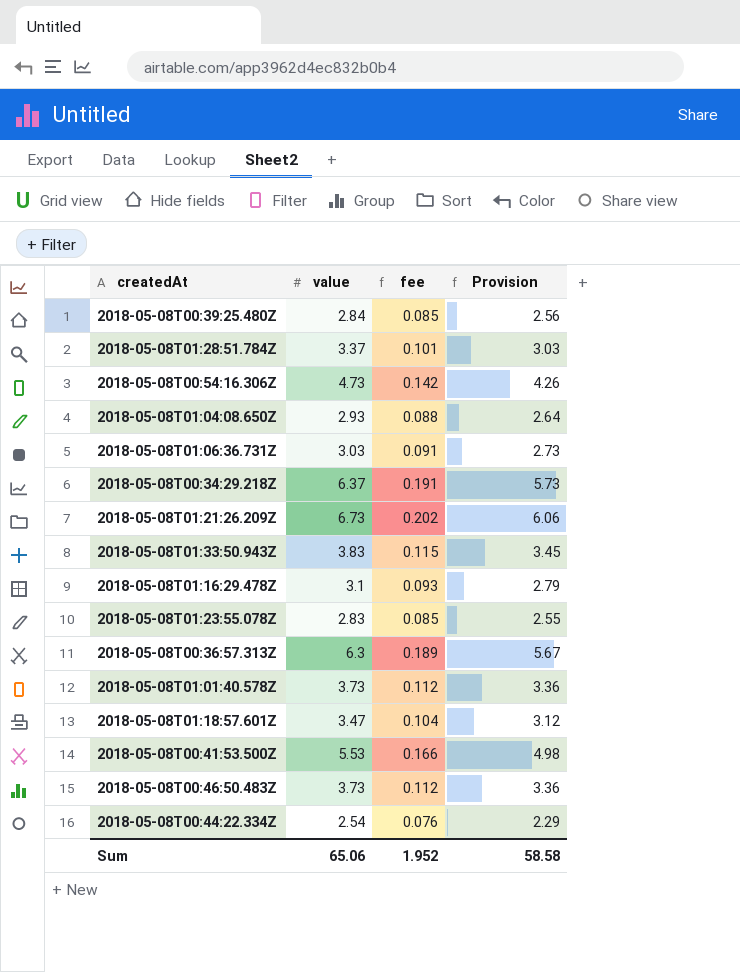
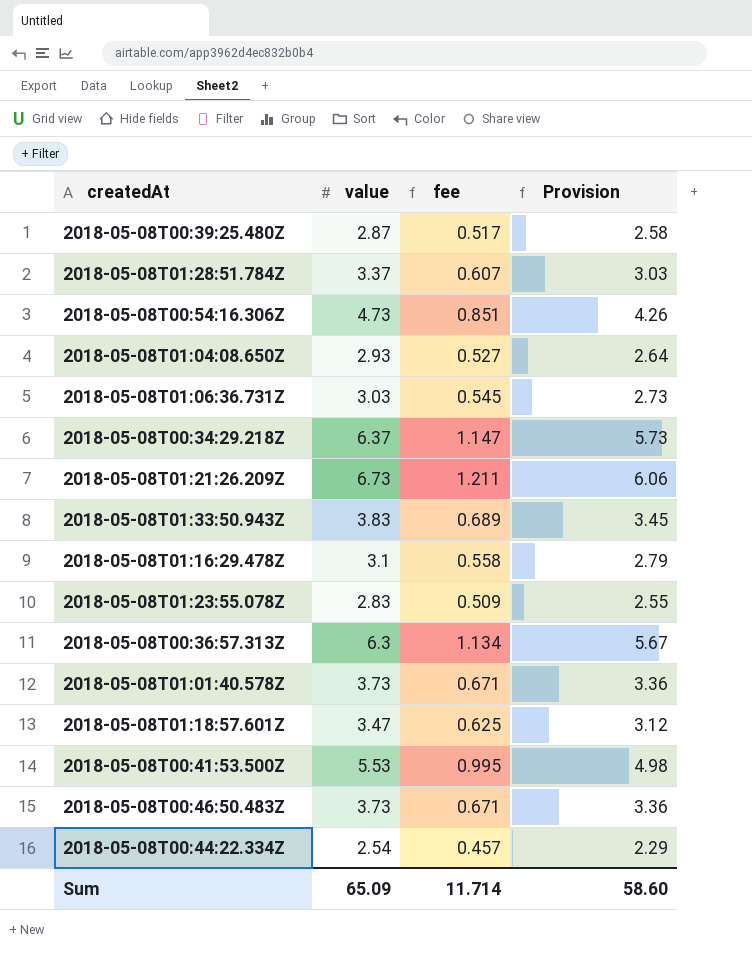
column fee | formula: [value] * 0.03 -> [value] * 0.18
2018-05-08T00:39:25.480Z | value: 2.84 -> 2.87
2018-05-08T00:39:25.480Z | Provision: 2.56 -> 2.58
Sum | value: 65.06 -> 65.09
Sum | fee: 1.952 -> 11.714
Sum | Provision: 58.58 -> 58.60

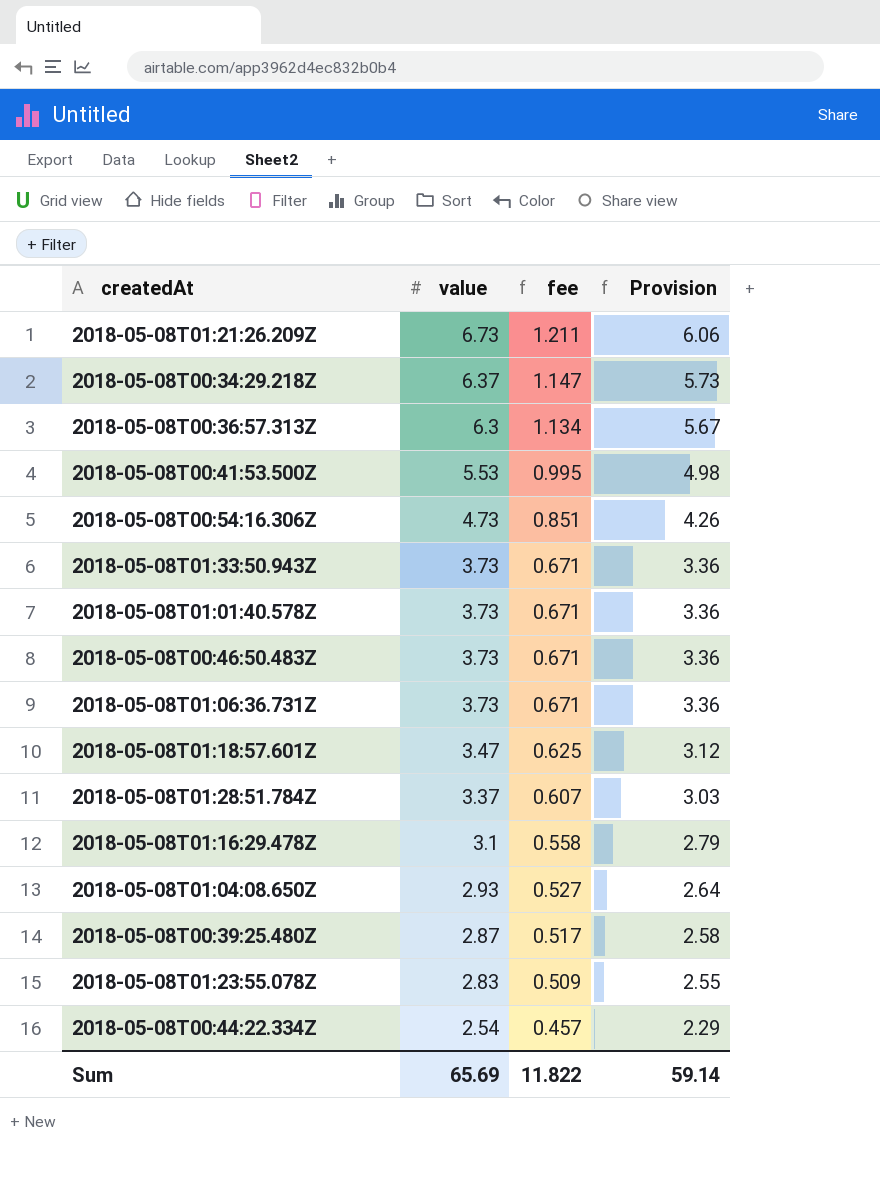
row order: none -> value descending
2018-05-08T01:33:50.943Z | value: 3.83 -> 3.73
2018-05-08T01:33:50.943Z | fee: 0.689 -> 0.671
2018-05-08T01:33:50.943Z | Provision: 3.45 -> 3.36
2018-05-08T01:06:36.731Z | value: 3.03 -> 3.73
2018-05-08T01:06:36.731Z | fee: 0.545 -> 0.671
2018-05-08T01:06:36.731Z | Provision: 2.73 -> 3.36
Sum | value: 65.09 -> 65.69
Sum | fee: 11.714 -> 11.822
Sum | Provision: 58.60 -> 59.14

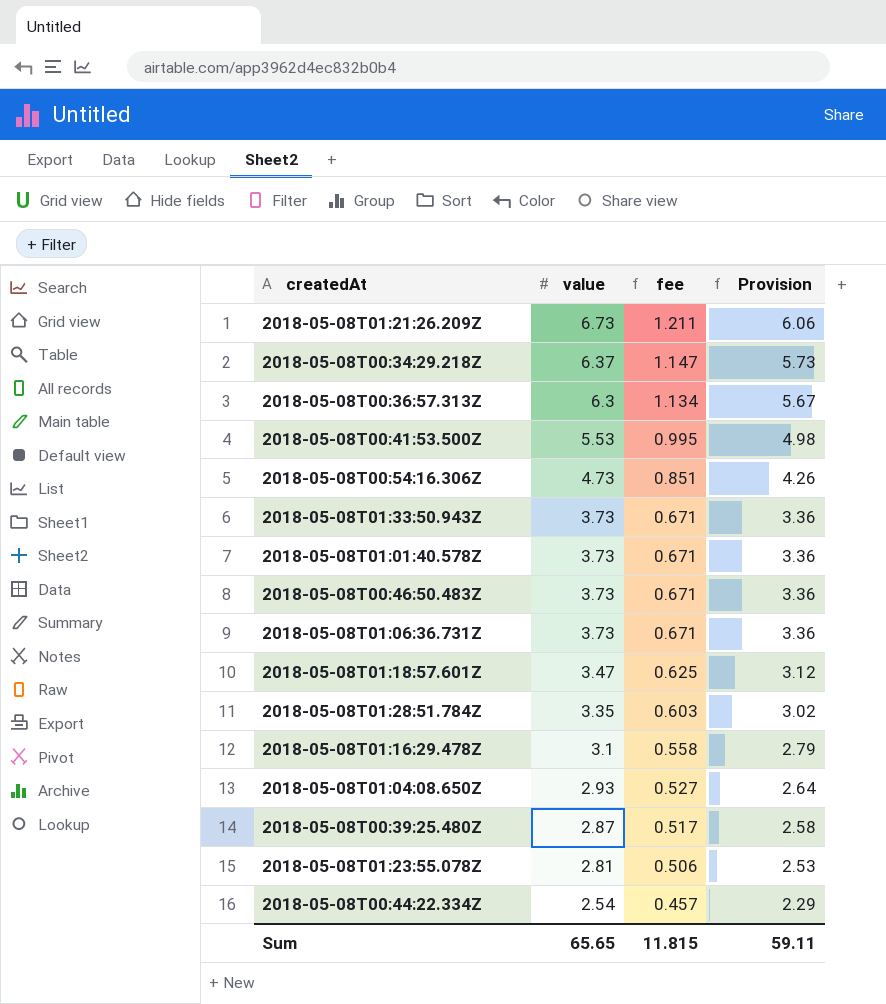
2018-05-08T01:28:51.784Z | value: 3.37 -> 3.35
2018-05-08T01:28:51.784Z | fee: 0.607 -> 0.603
2018-05-08T01:28:51.784Z | Provision: 3.03 -> 3.02
2018-05-08T01:23:55.078Z | value: 2.83 -> 2.81
2018-05-08T01:23:55.078Z | fee: 0.509 -> 0.506
2018-05-08T01:23:55.078Z | Provision: 2.55 -> 2.53
Sum | value: 65.69 -> 65.65
Sum | fee: 11.822 -> 11.815
Sum | Provision: 59.14 -> 59.11

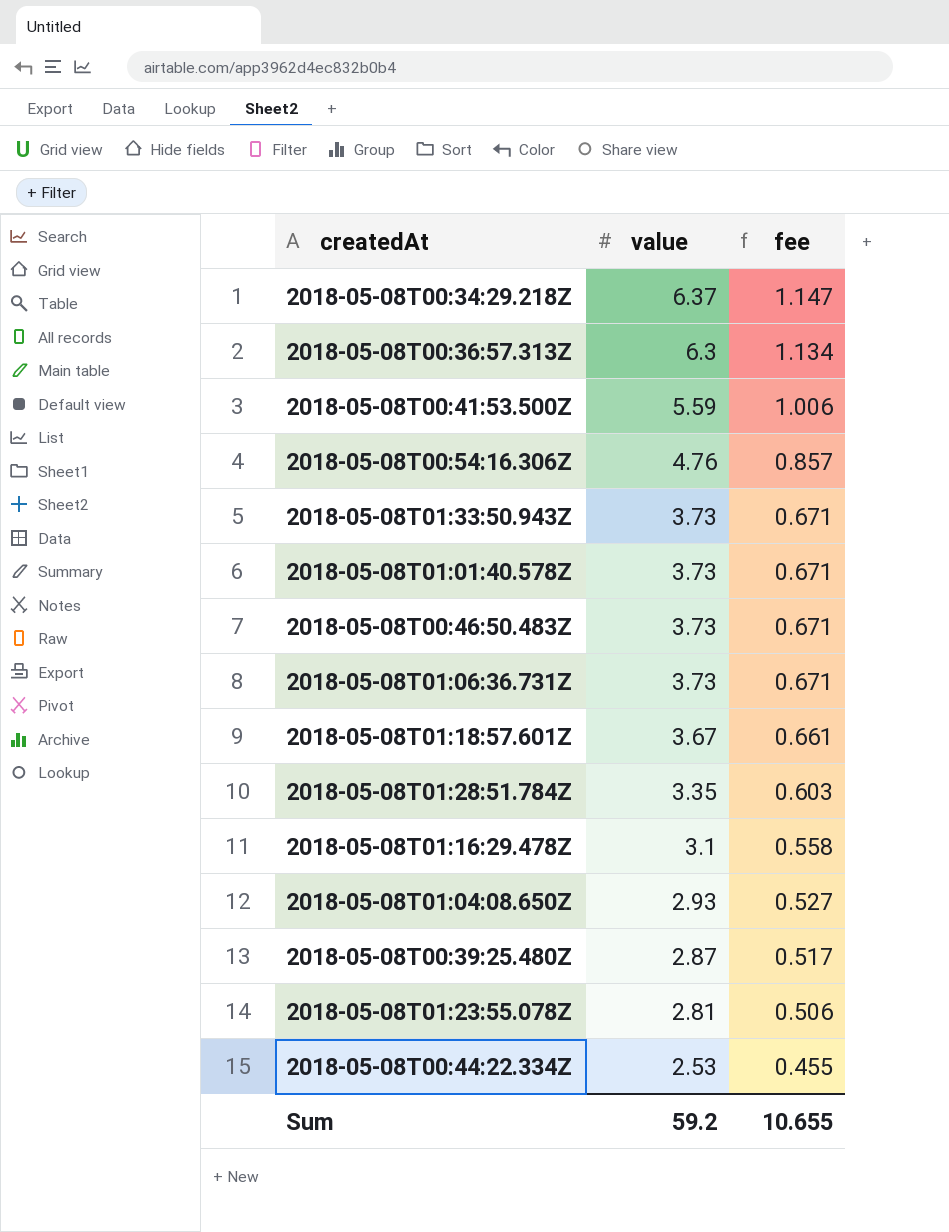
column Provision | formula: [value] * 0.9 -> none
row 2018-05-08T01:21:26.209Z: 6.73 | 1.211 | 6.06 -> none
2018-05-08T00:41:53.500Z | value: 5.53 -> 5.59
2018-05-08T00:41:53.500Z | fee: 0.995 -> 1.006
2018-05-08T00:54:16.306Z | value: 4.73 -> 4.76
2018-05-08T00:54:16.306Z | fee: 0.851 -> 0.857
2018-05-08T01:18:57.601Z | value: 3.47 -> 3.67
2018-05-08T01:18:57.601Z | fee: 0.625 -> 0.661
2018-05-08T00:44:22.334Z | value: 2.54 -> 2.53
2018-05-08T00:44:22.334Z | fee: 0.457 -> 0.455
Sum | value: 65.65 -> 59.2
Sum | fee: 11.815 -> 10.655

